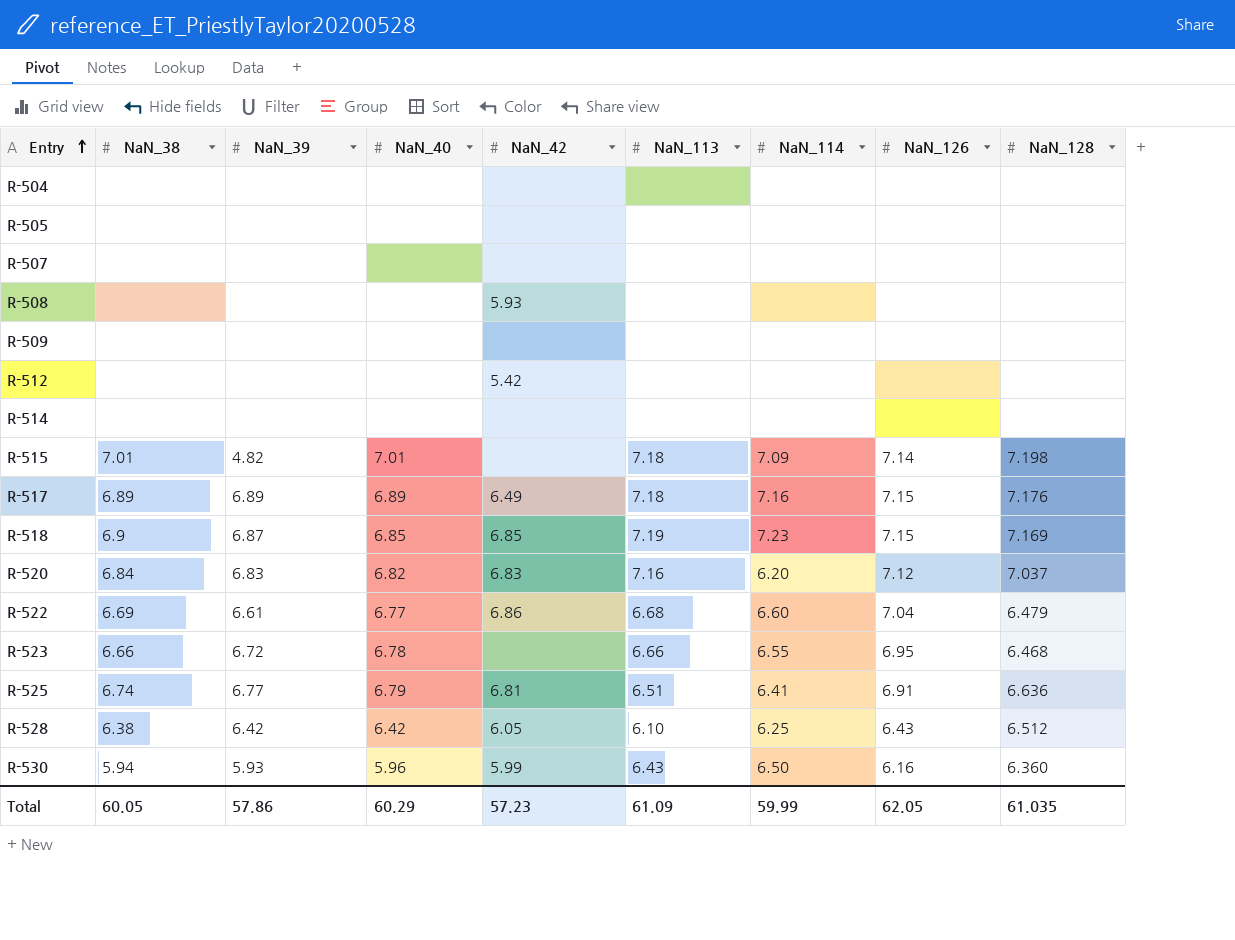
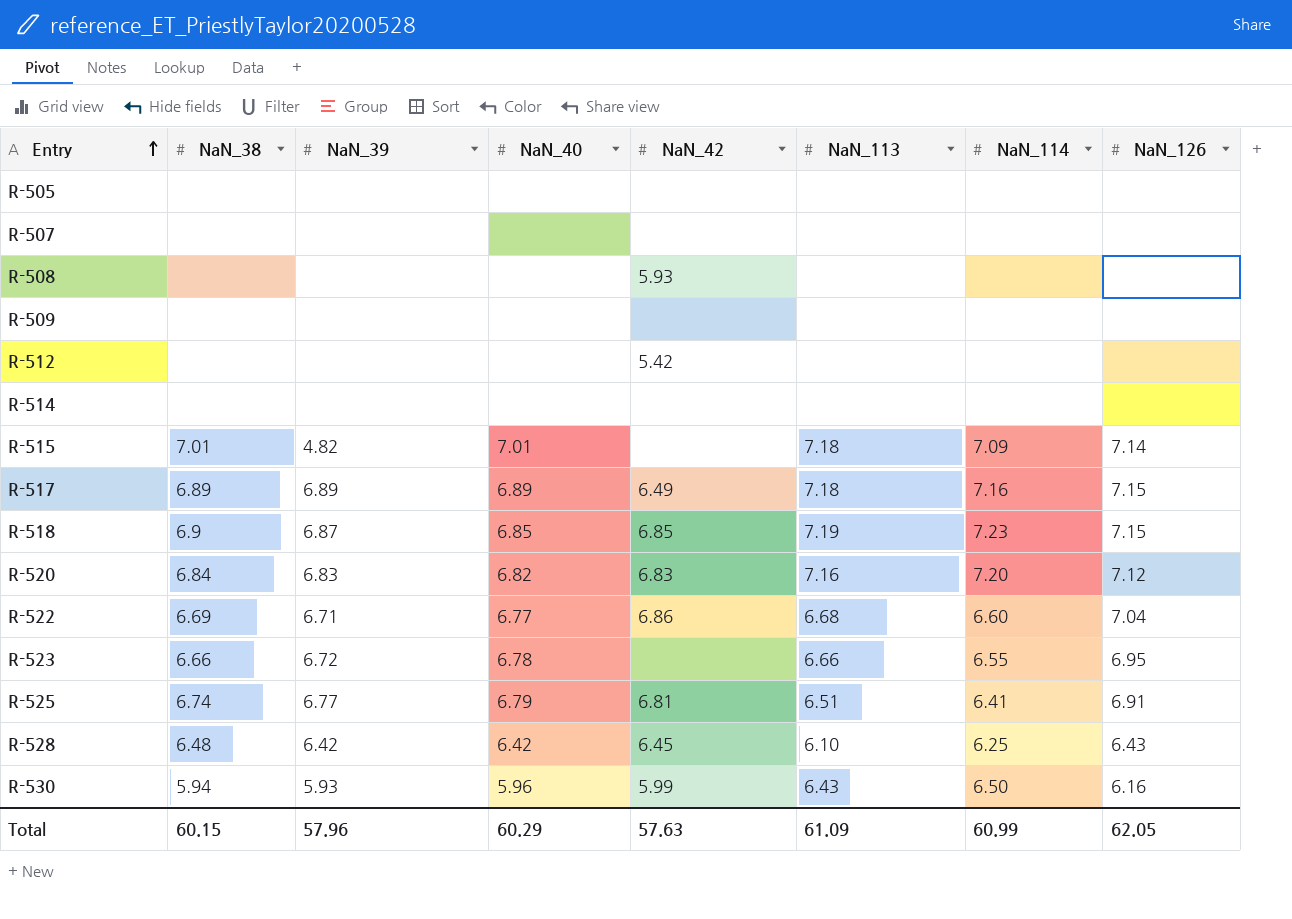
column NaN_128 | position: 9 -> none
row R-504: none | none | none | none | none | none | none | none -> none
R-520 | NaN_114: 6.20 -> 7.20
R-522 | NaN_39: 6.61 -> 6.71
R-528 | NaN_38: 6.38 -> 6.48
R-528 | NaN_42: 6.05 -> 6.45
Total | NaN_38: 60.05 -> 60.15
Total | NaN_39: 57.86 -> 57.96
Total | NaN_42: 57.23 -> 57.63
Total | NaN_114: 59.99 -> 60.99

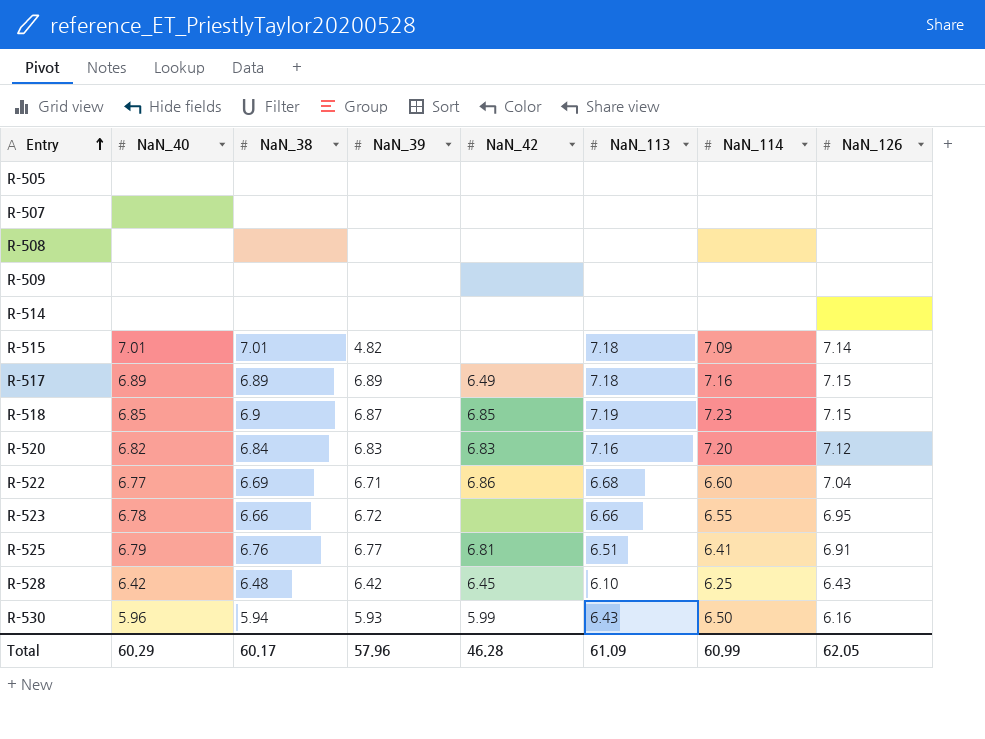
column NaN_40 | position: 4 -> 2
row R-512: none | none | none | 5.42 | none | none | none -> none
R-508 | NaN_42: 5.93 -> none
R-525 | NaN_38: 6.74 -> 6.76
Total | NaN_38: 60.15 -> 60.17
Total | NaN_42: 57.63 -> 46.28

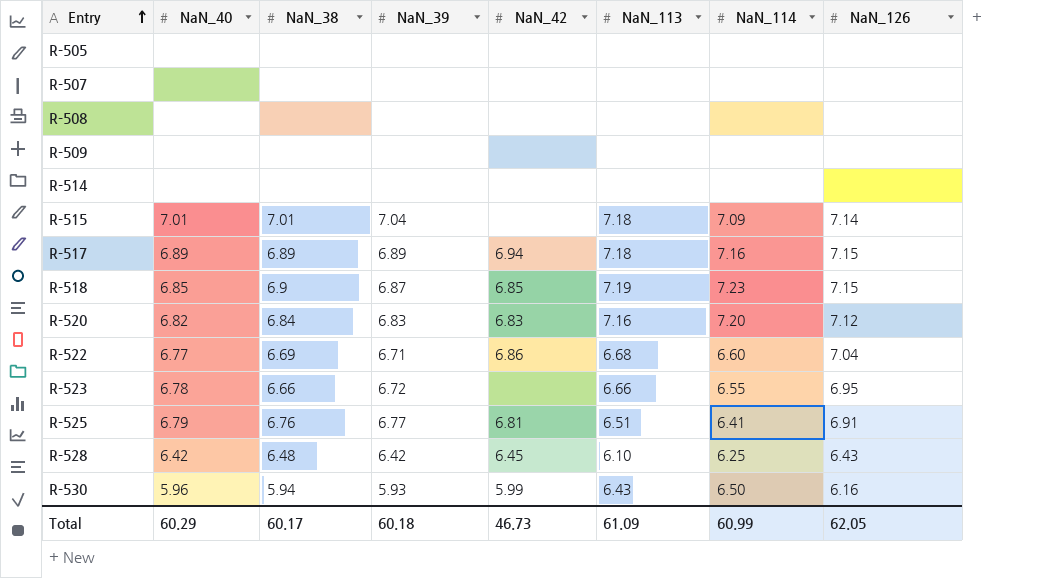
R-515 | NaN_39: 4.82 -> 7.04
R-517 | NaN_42: 6.49 -> 6.94
Total | NaN_39: 57.96 -> 60.18
Total | NaN_42: 46.28 -> 46.73

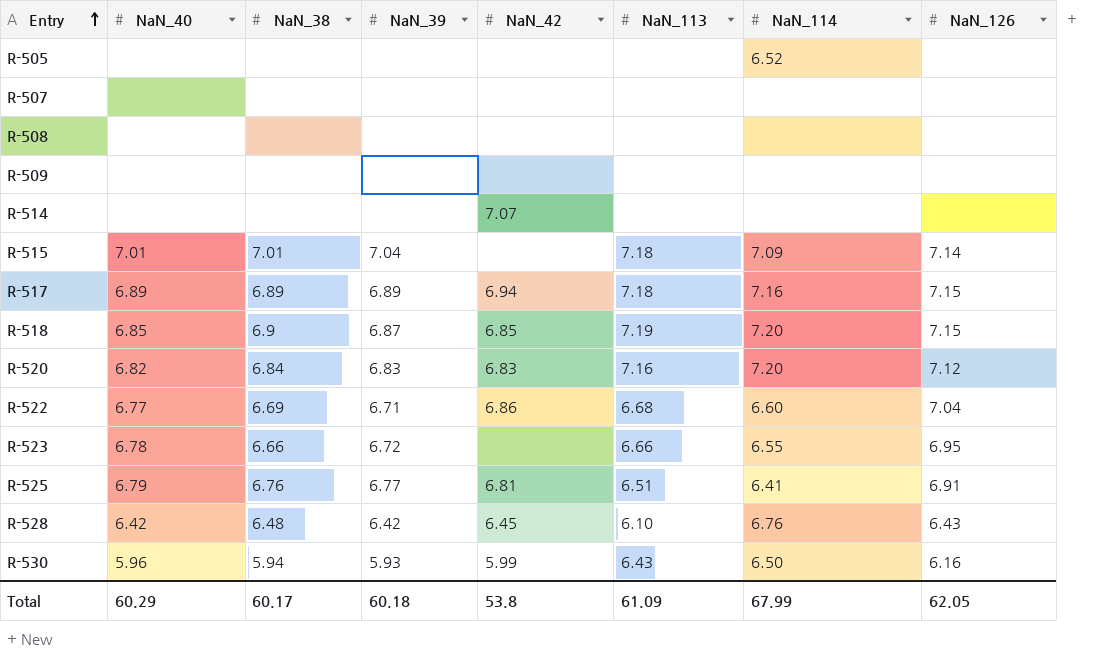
R-505 | NaN_114: none -> 6.52
R-514 | NaN_42: none -> 7.07
R-518 | NaN_114: 7.23 -> 7.20
R-528 | NaN_114: 6.25 -> 6.76
Total | NaN_42: 46.73 -> 53.8
Total | NaN_114: 60.99 -> 67.99

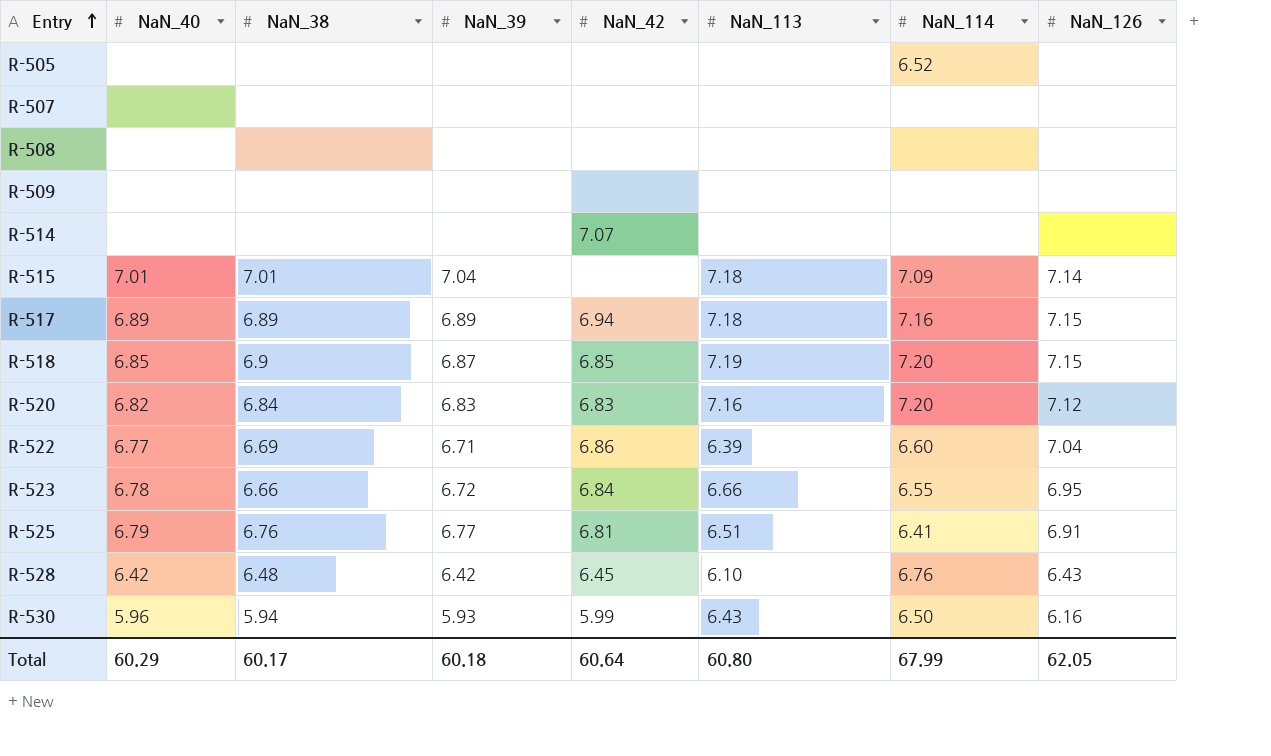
R-522 | NaN_113: 6.68 -> 6.39
R-523 | NaN_42: none -> 6.84
Total | NaN_42: 53.8 -> 60.64
Total | NaN_113: 61.09 -> 60.80

